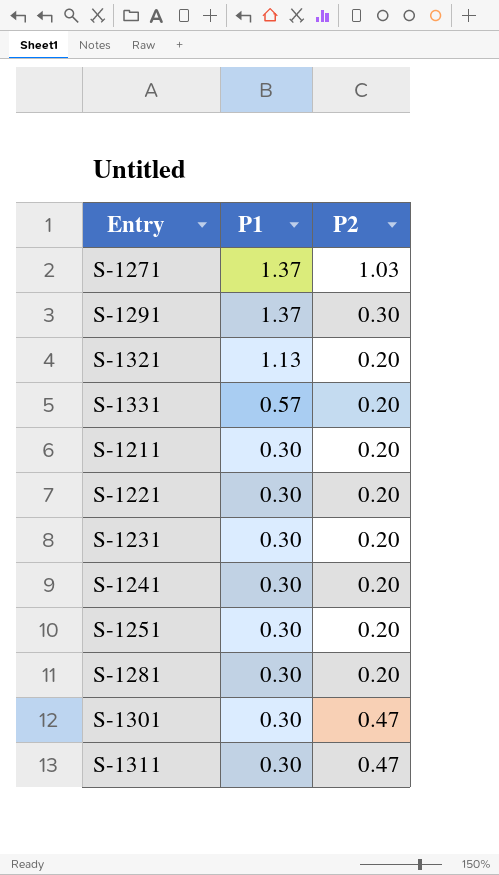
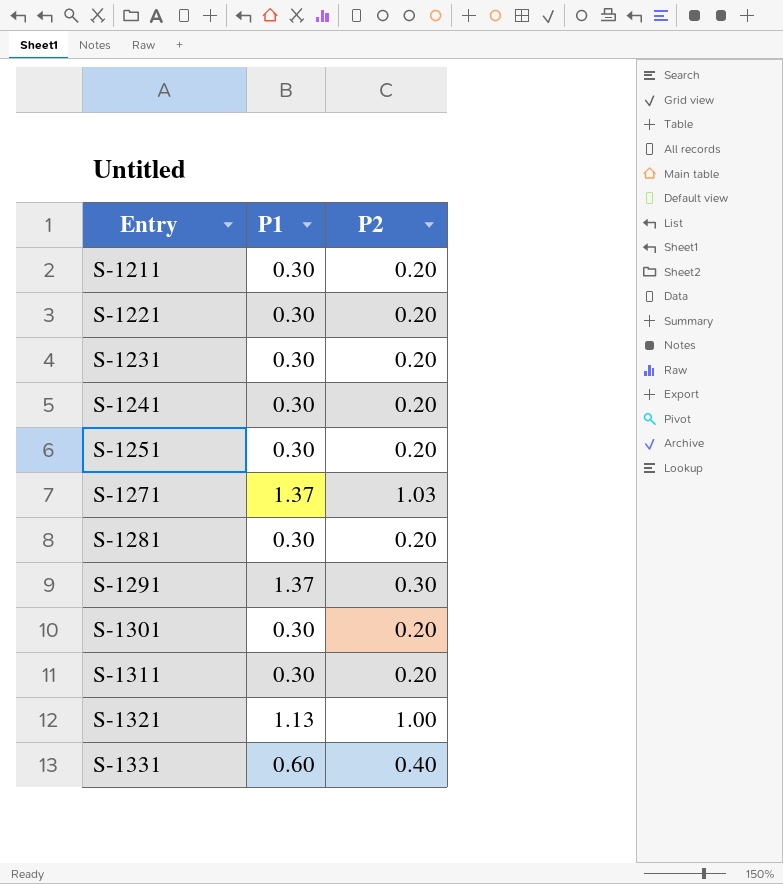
row order: P1 descending -> Entry ascending
S-1301 | P2: 0.47 -> 0.20
S-1311 | P2: 0.47 -> 0.20
S-1321 | P2: 0.20 -> 1.00
S-1331 | P1: 0.57 -> 0.60
S-1331 | P2: 0.20 -> 0.40

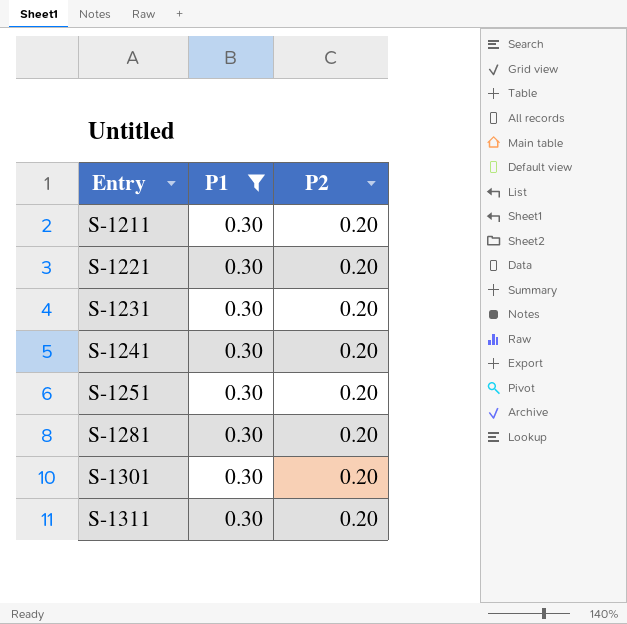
filter: none -> P1 = 0.30

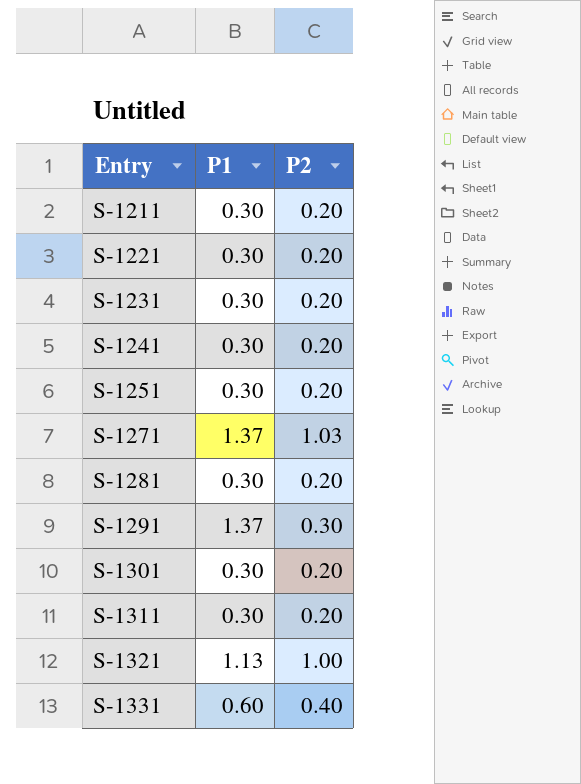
filter: P1 = 0.30 -> none

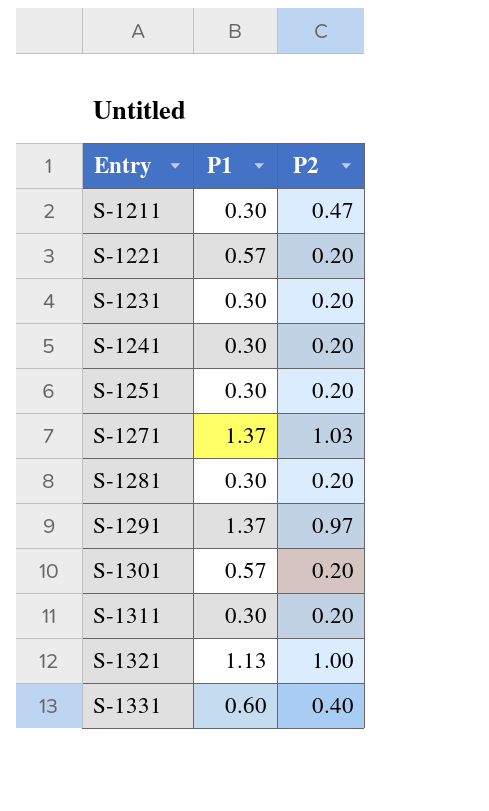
S-1211 | P2: 0.20 -> 0.47
S-1221 | P1: 0.30 -> 0.57
S-1291 | P2: 0.30 -> 0.97
S-1301 | P1: 0.30 -> 0.57

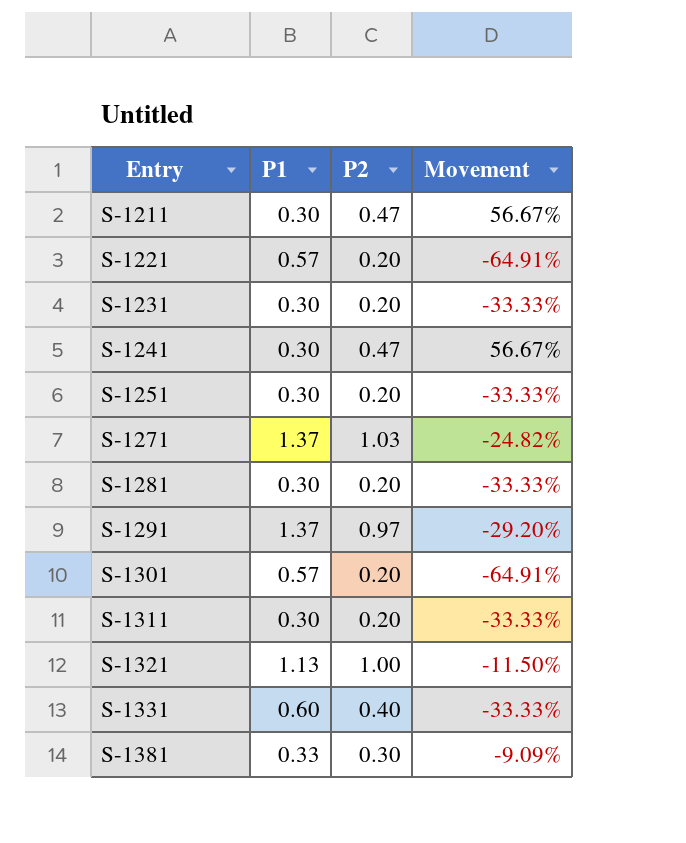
column Movement | formula: none -> ([P2] - [P1]) / [P1]
S-1241 | P2: 0.20 -> 0.47
row S-1381: none -> 0.33 | 0.30 | -9.09%

